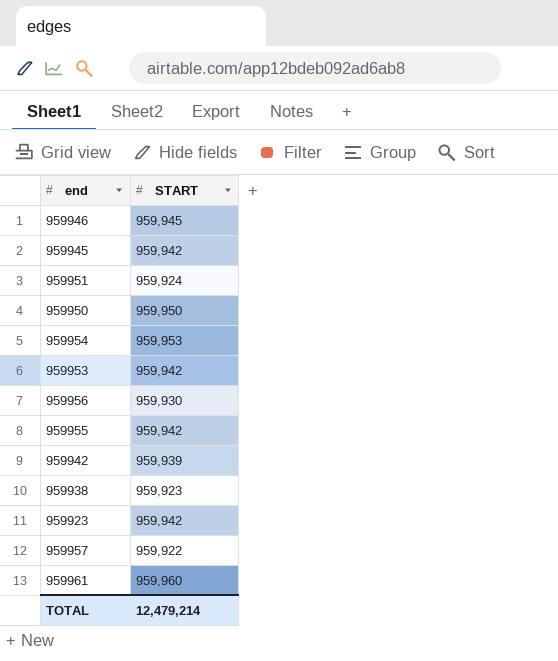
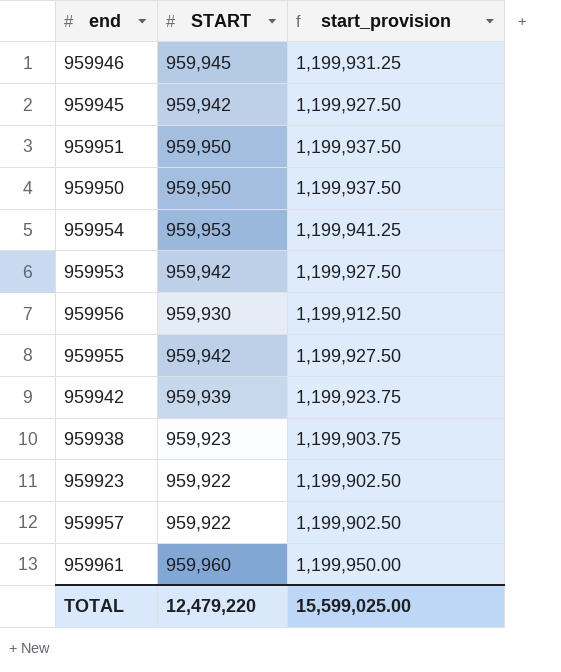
column start_provision | formula: none -> [START] * 1.25
959951 | START: 959,924 -> 959,950
959923 | START: 959,942 -> 959,922
TOTAL | START: 12,479,214 -> 12,479,220

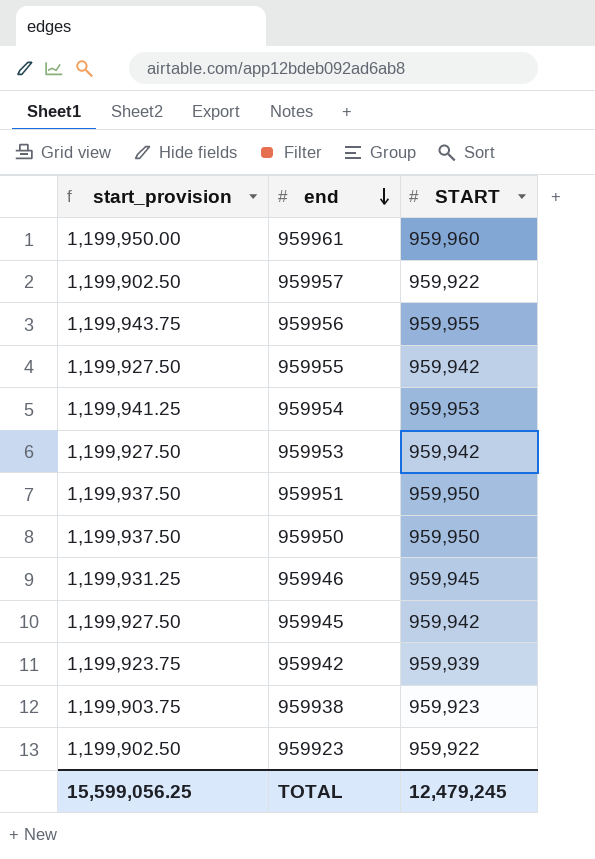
row order: none -> end descending
column start_provision | position: 3 -> 1
959956 | start_provision: 1,199,912.50 -> 1,199,943.75
959956 | START: 959,930 -> 959,955
TOTAL | start_provision: 15,599,025.00 -> 15,599,056.25
TOTAL | START: 12,479,220 -> 12,479,245

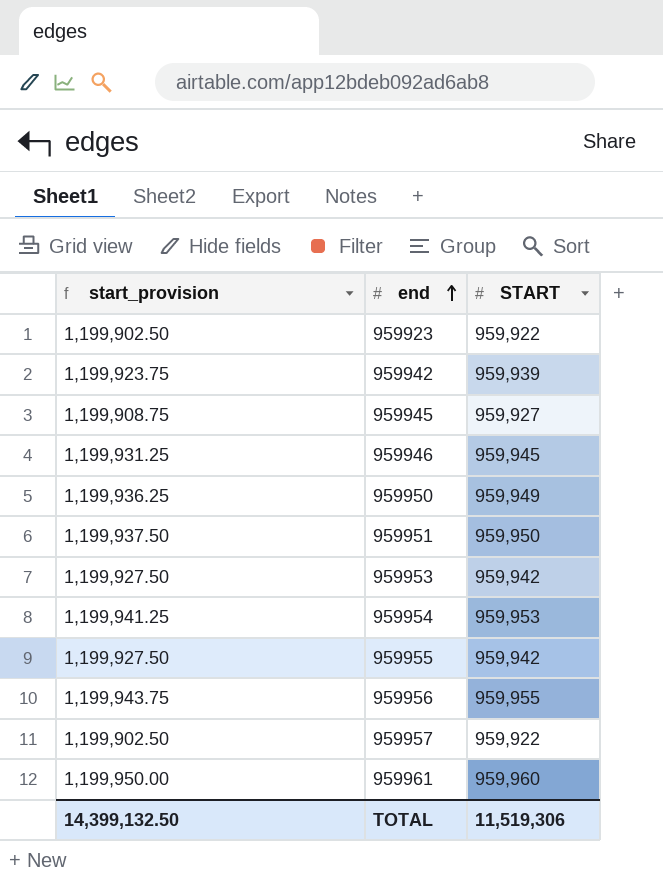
row order: end descending -> end ascending
row 959938: 1,199,903.75 | 959,923 -> none
959945 | start_provision: 1,199,927.50 -> 1,199,908.75
959945 | START: 959,942 -> 959,927
959950 | start_provision: 1,199,937.50 -> 1,199,936.25
959950 | START: 959,950 -> 959,949
TOTAL | start_provision: 15,599,056.25 -> 14,399,132.50
TOTAL | START: 12,479,245 -> 11,519,306

